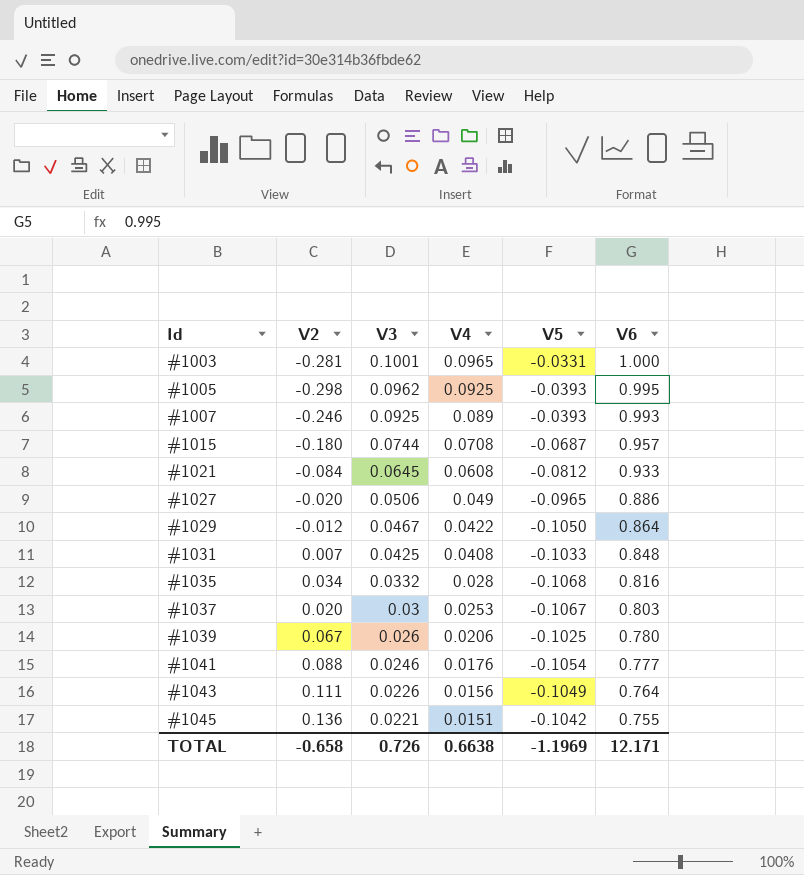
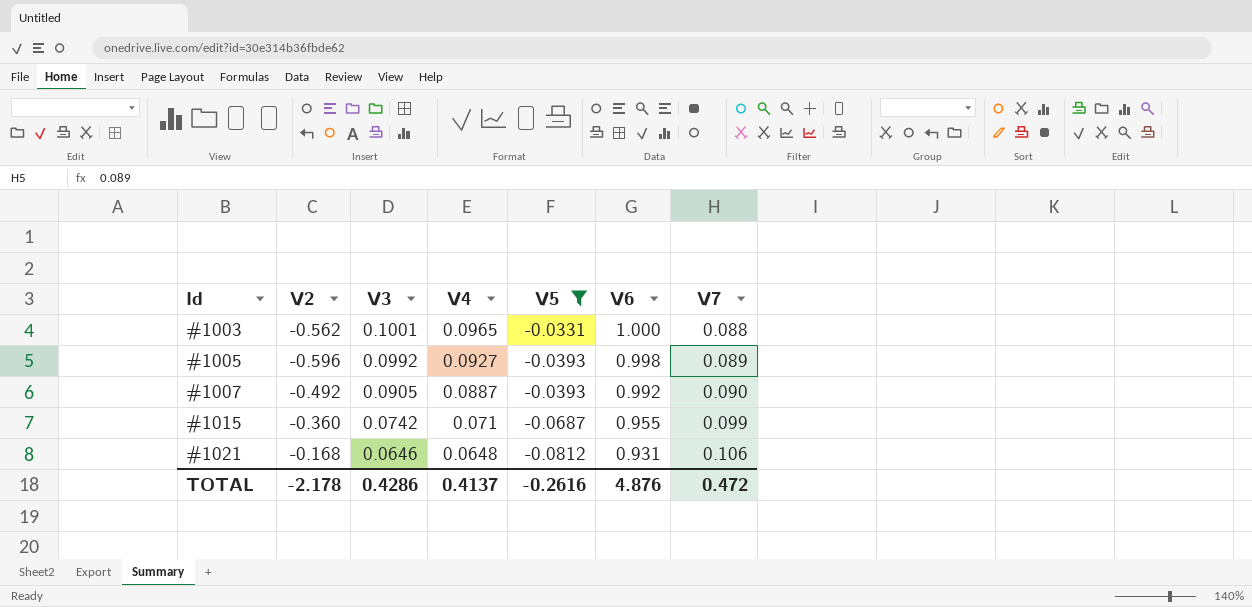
filter: none -> V5 >= -0.0812
column V7 | position: none -> 7
#1003 | V2: -0.281 -> -0.562
#1005 | V2: -0.298 -> -0.596
#1005 | V3: 0.0962 -> 0.0992
#1005 | V4: 0.0925 -> 0.0927
#1005 | V6: 0.995 -> 0.998
#1007 | V2: -0.246 -> -0.492
#1007 | V3: 0.0925 -> 0.0905
#1007 | V4: 0.089 -> 0.0887
#1007 | V6: 0.993 -> 0.992
#1015 | V2: -0.180 -> -0.360
#1015 | V3: 0.0744 -> 0.0742
#1015 | V4: 0.0708 -> 0.071
#1015 | V6: 0.957 -> 0.955
#1021 | V2: -0.084 -> -0.168
#1021 | V3: 0.0645 -> 0.0646
#1021 | V4: 0.0608 -> 0.0648
#1021 | V6: 0.933 -> 0.931
TOTAL | V2: -0.658 -> -2.178
TOTAL | V3: 0.726 -> 0.4286
TOTAL | V4: 0.6638 -> 0.4137
TOTAL | V5: -1.1969 -> -0.2616
TOTAL | V6: 12.171 -> 4.876

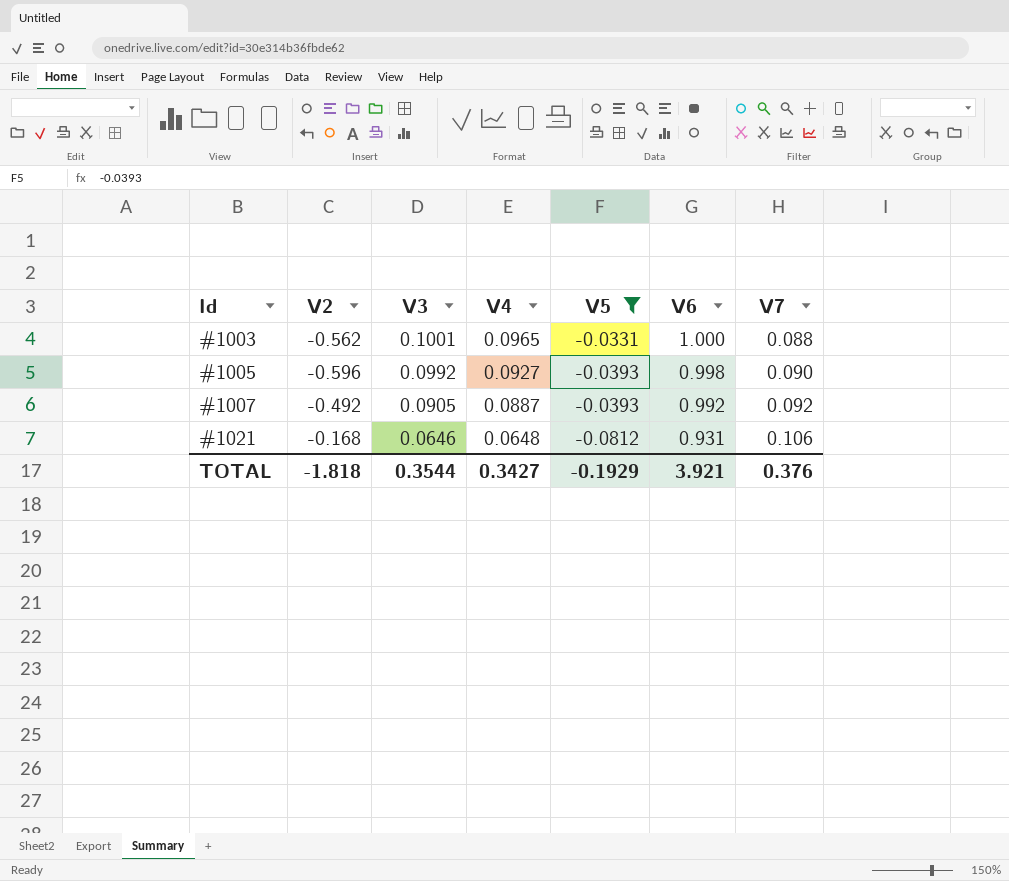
row #1015: -0.360 | 0.0742 | 0.071 | -0.0687 | 0.955 | 0.099 -> none
#1005 | V7: 0.089 -> 0.090
#1007 | V7: 0.090 -> 0.092
TOTAL | V2: -2.178 -> -1.818
TOTAL | V3: 0.4286 -> 0.3544
TOTAL | V4: 0.4137 -> 0.3427
TOTAL | V5: -0.2616 -> -0.1929
TOTAL | V6: 4.876 -> 3.921
TOTAL | V7: 0.472 -> 0.376

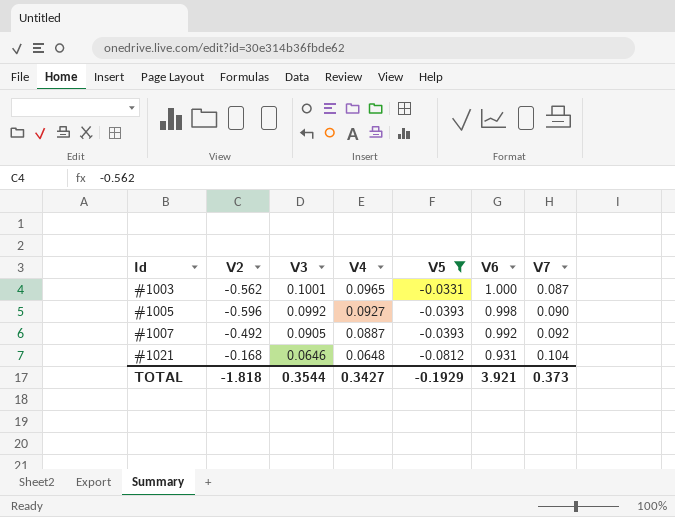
#1003 | V7: 0.088 -> 0.087
#1021 | V7: 0.106 -> 0.104
TOTAL | V7: 0.376 -> 0.373

